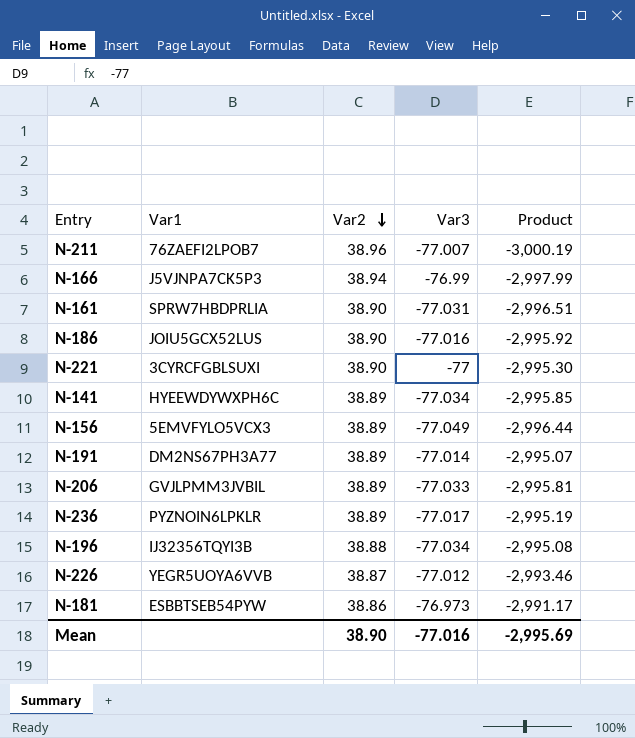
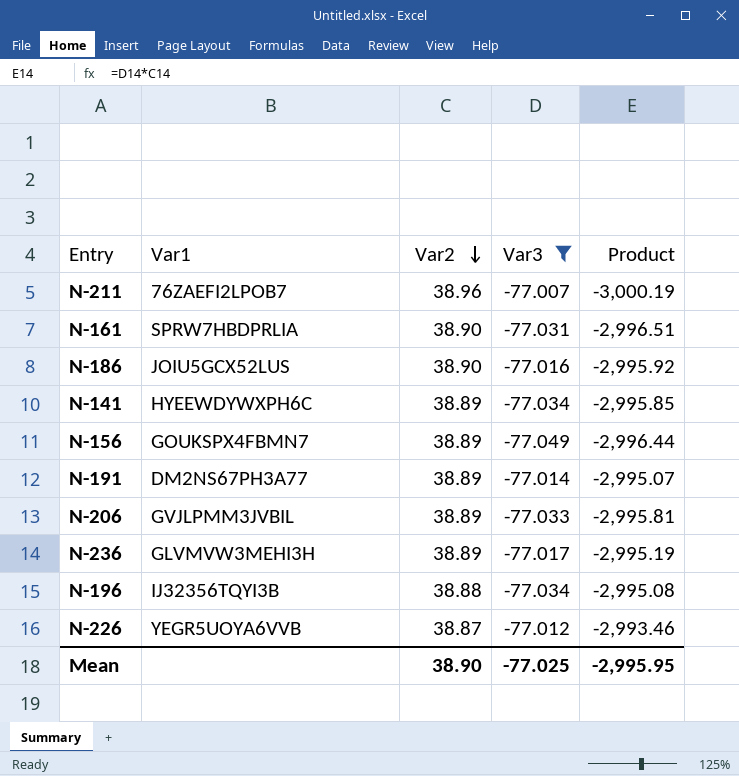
filter: none -> Var3 <= -77.007
N-156 | Var1: 5EMVFYLO5VCX3 -> GOUKSPX4FBMN7
N-236 | Var1: PYZNOIN6LPKLR -> GLVMVW3MEHI3H
Mean | Var3: -77.016 -> -77.025
Mean | Product: -2,995.69 -> -2,995.95

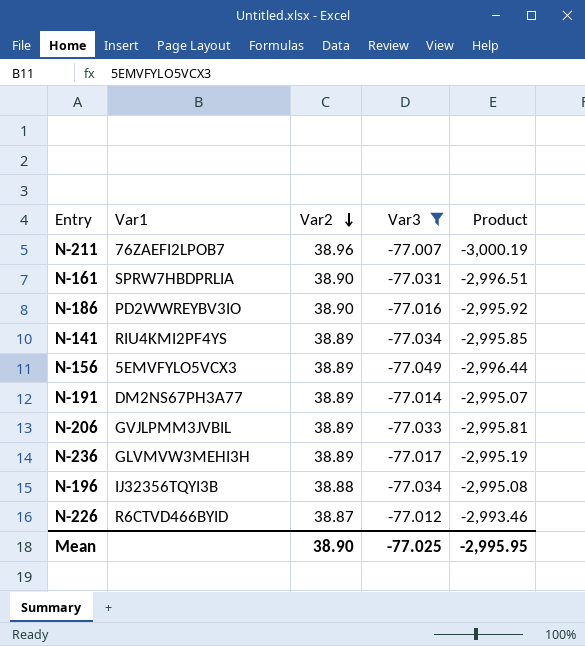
N-186 | Var1: JOIU5GCX52LUS -> PD2WWREYBV3IO
N-141 | Var1: HYEEWDYWXPH6C -> RIU4KMI2PF4YS
N-156 | Var1: GOUKSPX4FBMN7 -> 5EMVFYLO5VCX3
N-226 | Var1: YEGR5UOYA6VVB -> R6CTVD466BYID

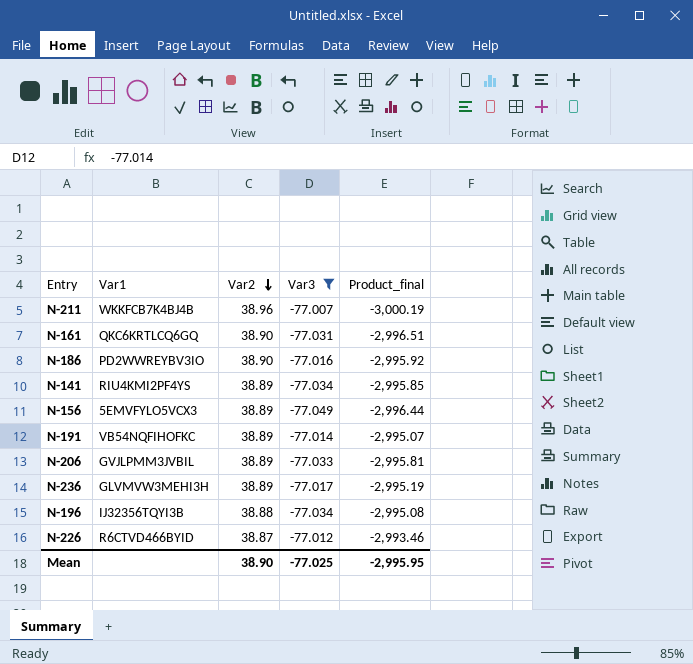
column name: Product -> Product_final
N-211 | Var1: 76ZAEFI2LPOB7 -> WKKFCB7K4BJ4B
N-161 | Var1: SPRW7HBDPRLIA -> QKC6KRTLCQ6GQ
N-191 | Var1: DM2NS67PH3A77 -> VB54NQFIHOFKC

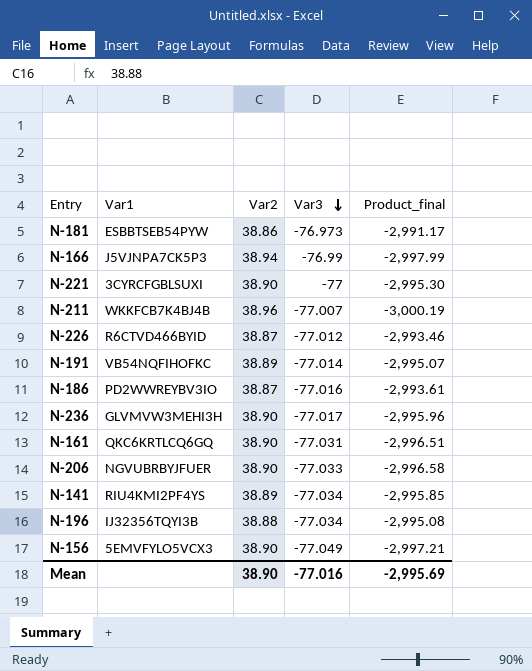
filter: Var3 <= -77.007 -> none
row order: Var2 descending -> Var3 descending
N-186 | Var2: 38.90 -> 38.87
N-186 | Product_final: -2,995.92 -> -2,993.61
N-236 | Var2: 38.89 -> 38.90
N-236 | Product_final: -2,995.19 -> -2,995.96
N-206 | Var1: GVJLPMM3JVBIL -> NGVUBRBYJFUER
N-206 | Var2: 38.89 -> 38.90
N-206 | Product_final: -2,995.81 -> -2,996.58
N-156 | Var2: 38.89 -> 38.90
N-156 | Product_final: -2,996.44 -> -2,997.21
Mean | Var3: -77.025 -> -77.016
Mean | Product_final: -2,995.95 -> -2,995.69

